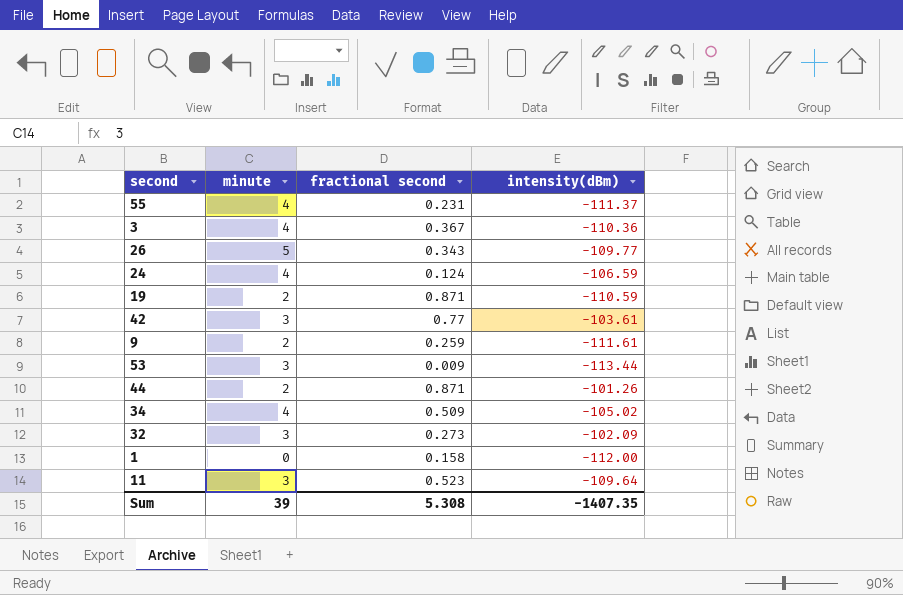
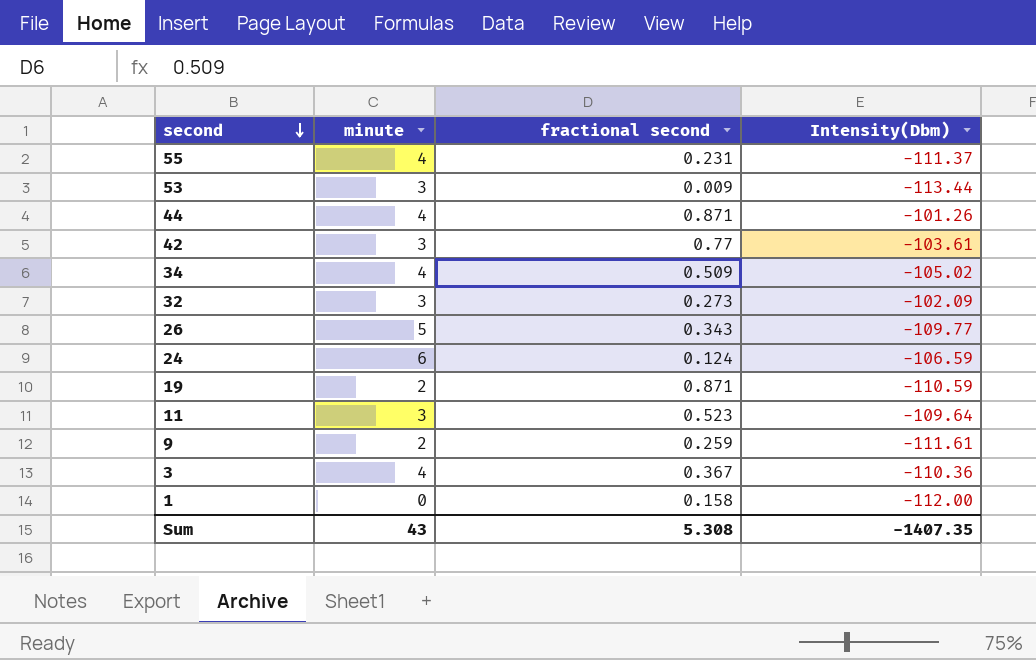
row order: none -> second descending
column name: intensity(dBm) -> Intensity(Dbm)
44 | minute: 2 -> 4
24 | minute: 4 -> 6
Sum | minute: 39 -> 43

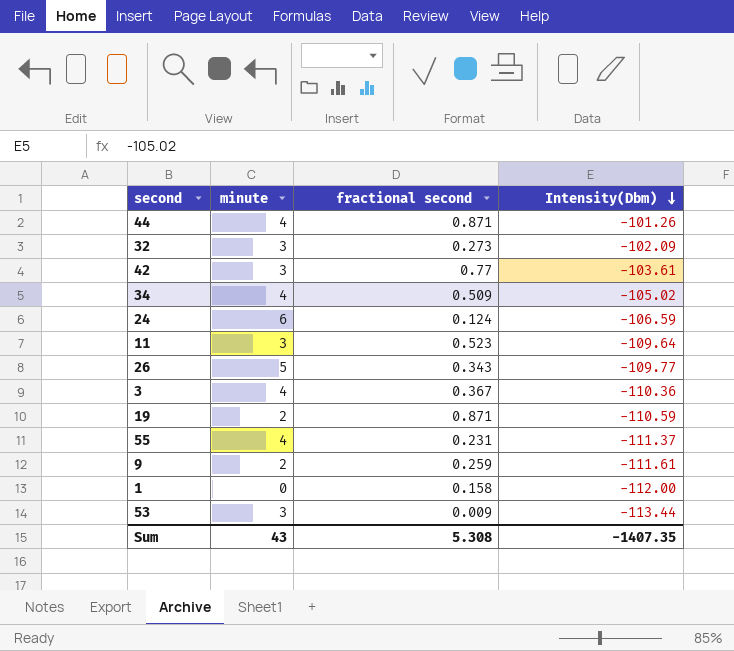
row order: second descending -> Intensity(Dbm) descending

